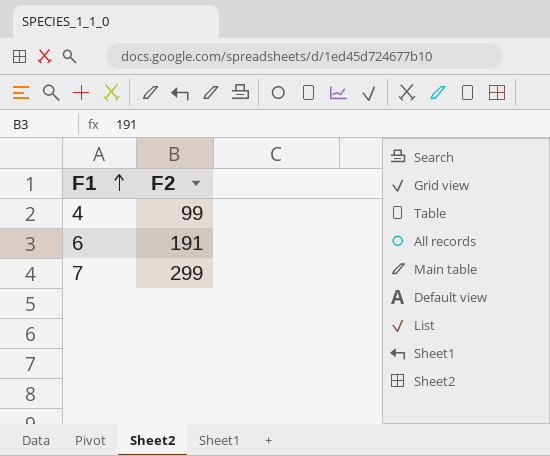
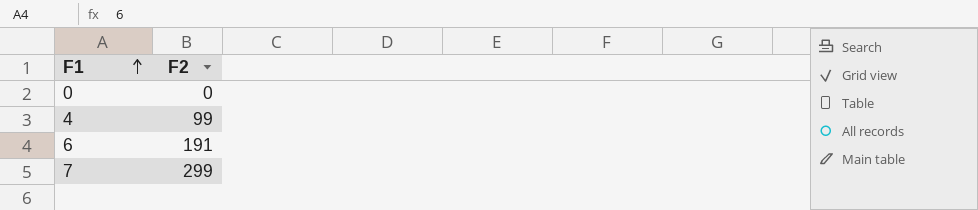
row 0: none -> 0

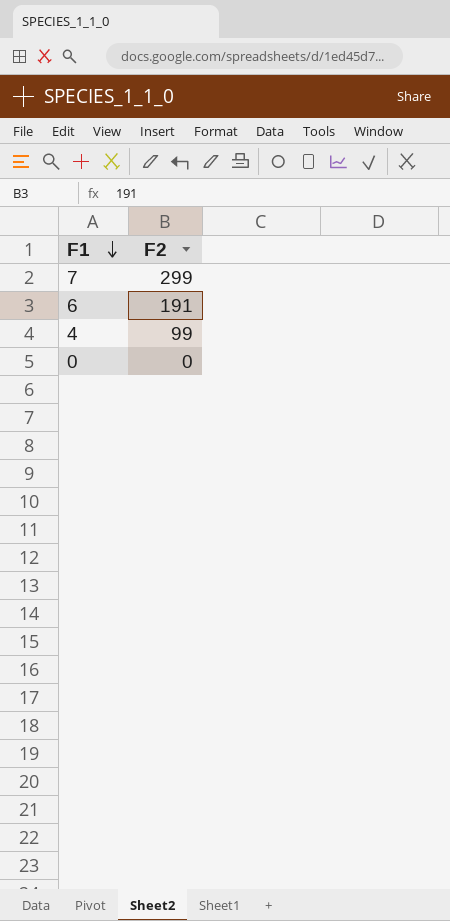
row order: F1 ascending -> F1 descending

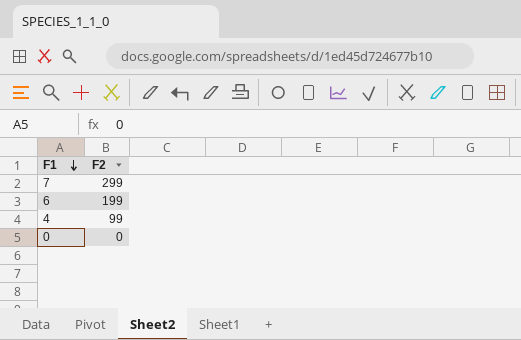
6 | F2: 191 -> 199

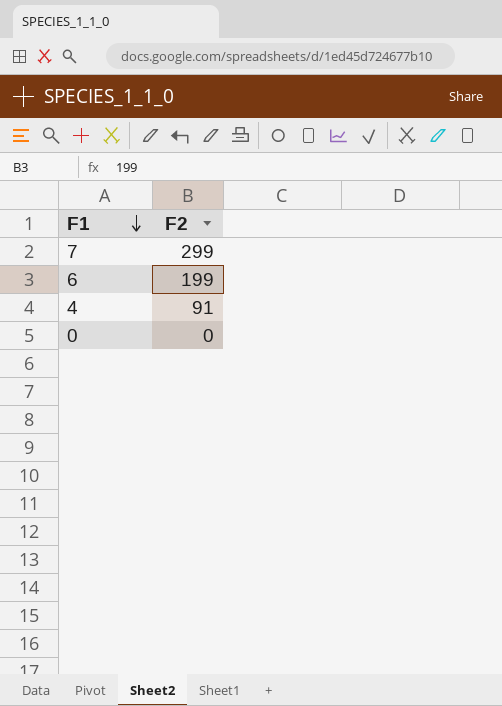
4 | F2: 99 -> 91

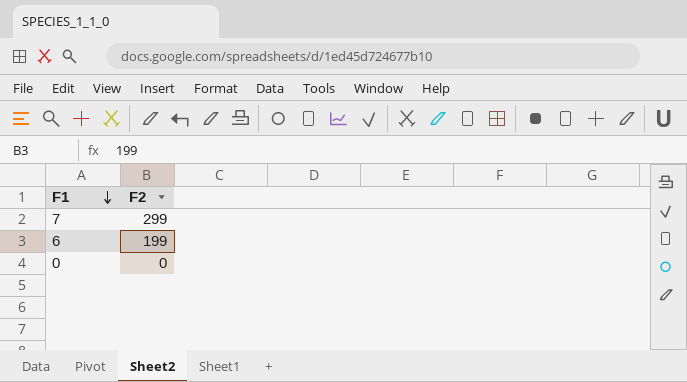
row 4: 91 -> none

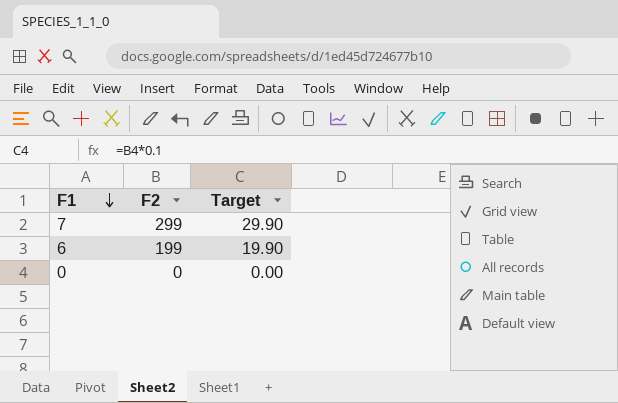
column Target | formula: none -> [F2] * 0.1

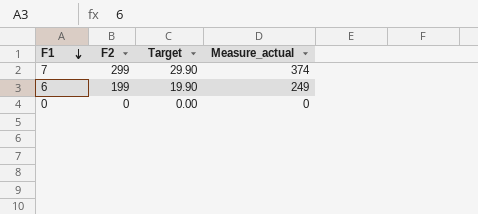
column Measure_actual | formula: none -> [F2] * 1.25

